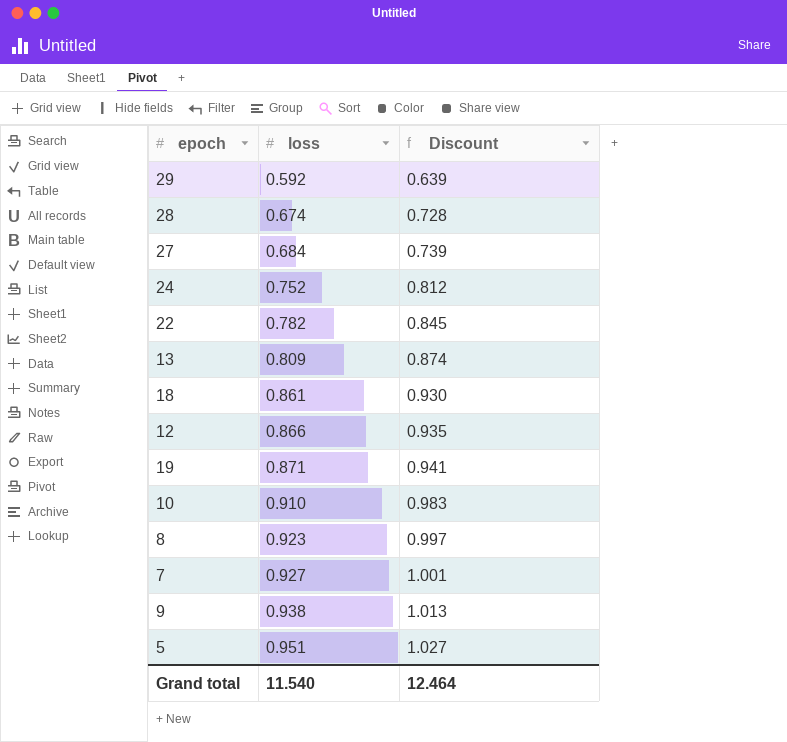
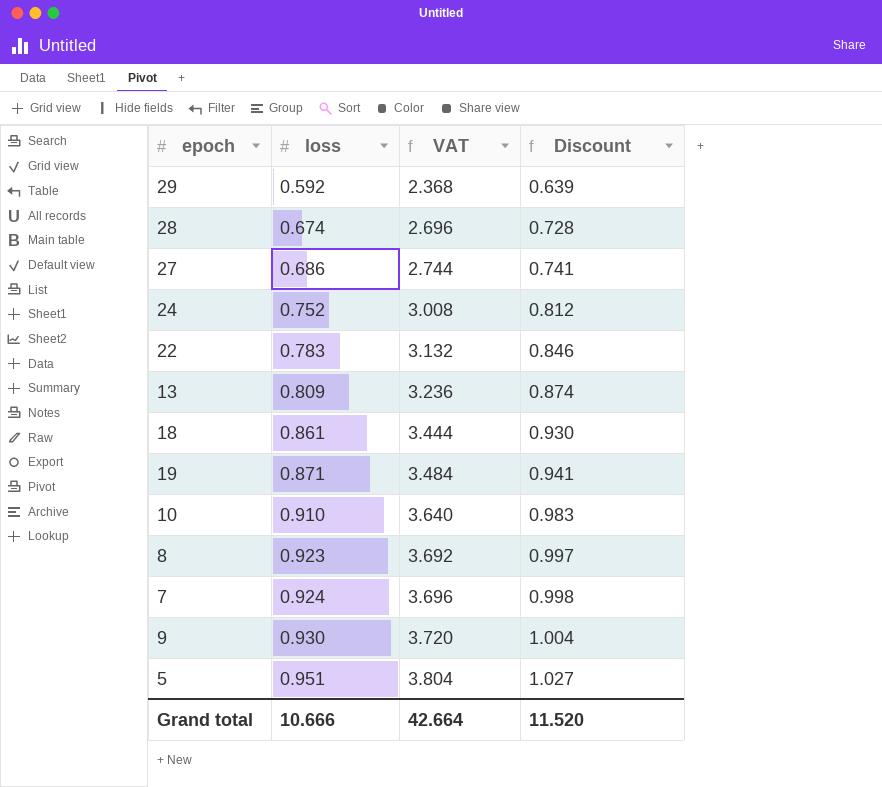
column VAT | formula: none -> [loss] * 4
row 12: 0.866 | 0.935 -> none
27 | loss: 0.684 -> 0.686
27 | Discount: 0.739 -> 0.741
22 | loss: 0.782 -> 0.783
22 | Discount: 0.845 -> 0.846
7 | loss: 0.927 -> 0.924
7 | Discount: 1.001 -> 0.998
9 | loss: 0.938 -> 0.930
9 | Discount: 1.013 -> 1.004
Grand total | loss: 11.540 -> 10.666
Grand total | Discount: 12.464 -> 11.520

